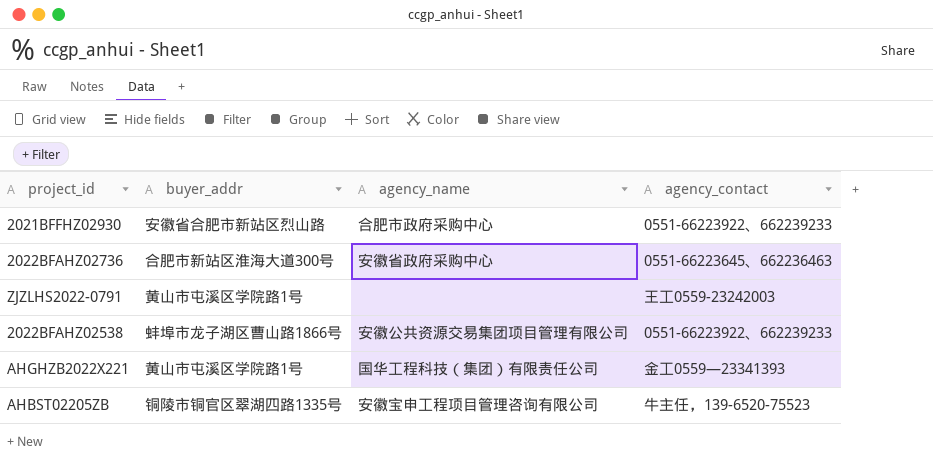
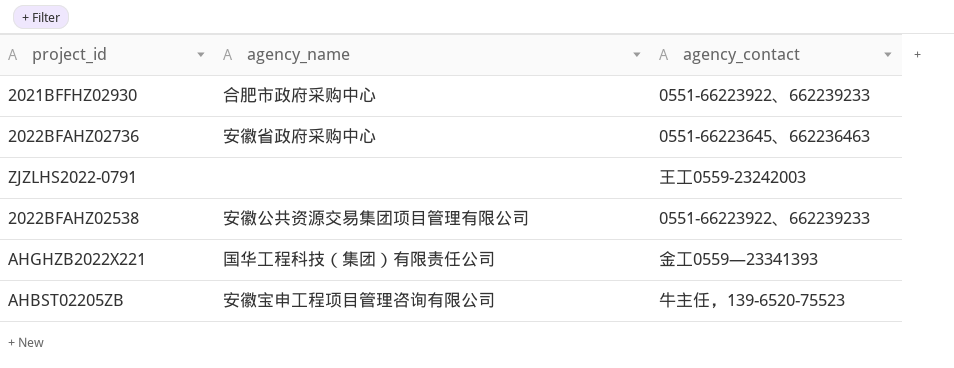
column buyer_addr | position: 2 -> none

